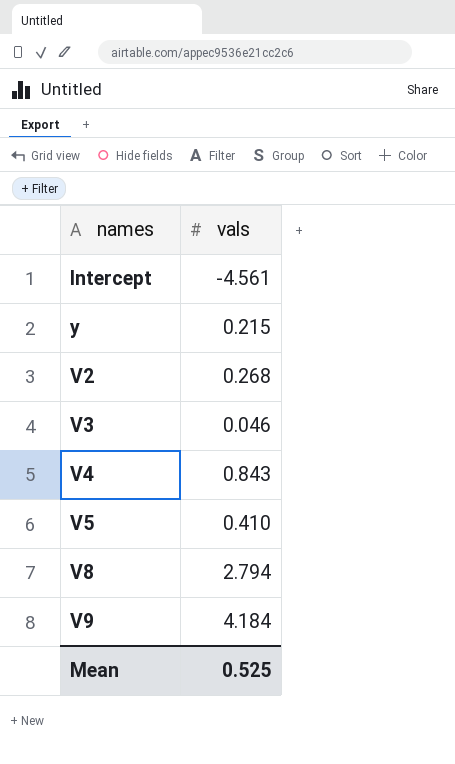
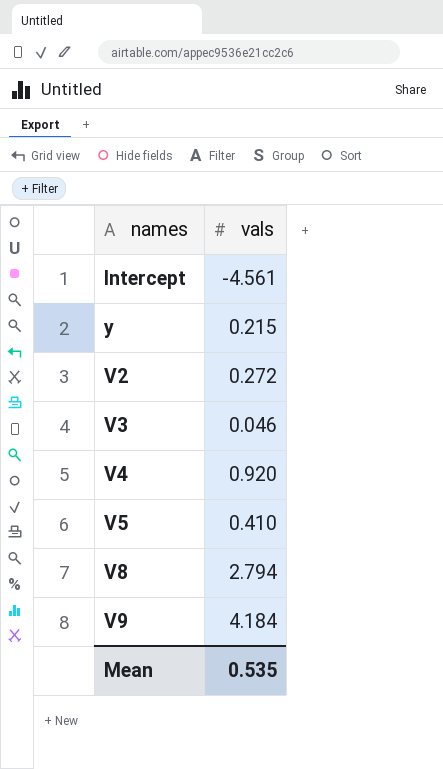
V2 | vals: 0.268 -> 0.272
V4 | vals: 0.843 -> 0.920
Mean | vals: 0.525 -> 0.535

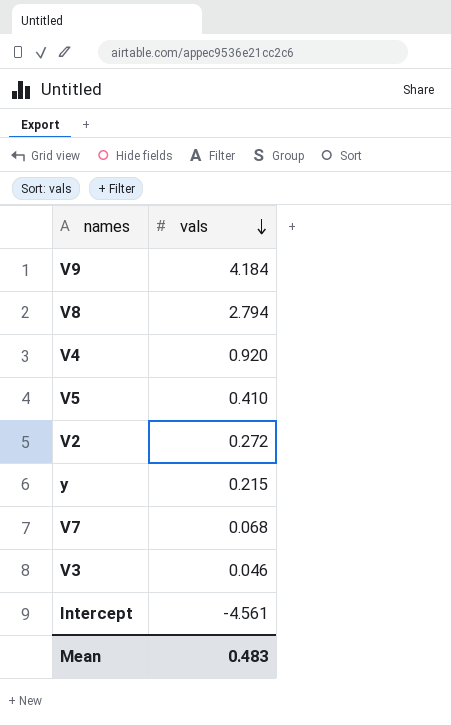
row order: none -> vals descending
row V7: none -> 0.068
Mean | vals: 0.535 -> 0.483

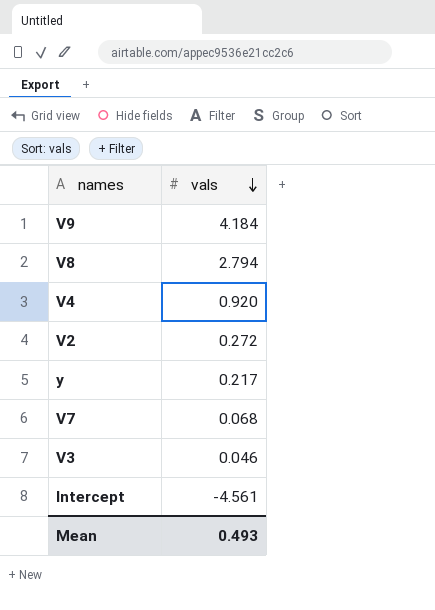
row V5: 0.410 -> none
y | vals: 0.215 -> 0.217
Mean | vals: 0.483 -> 0.493

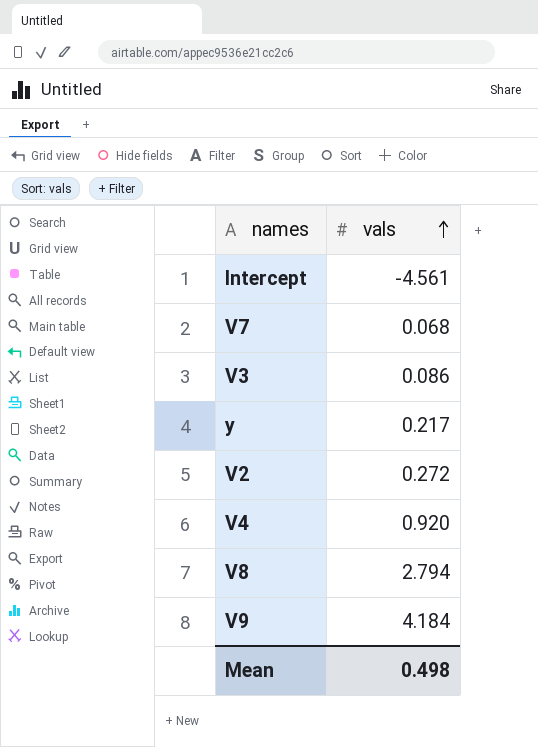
row order: vals descending -> vals ascending
V3 | vals: 0.046 -> 0.086
Mean | vals: 0.493 -> 0.498

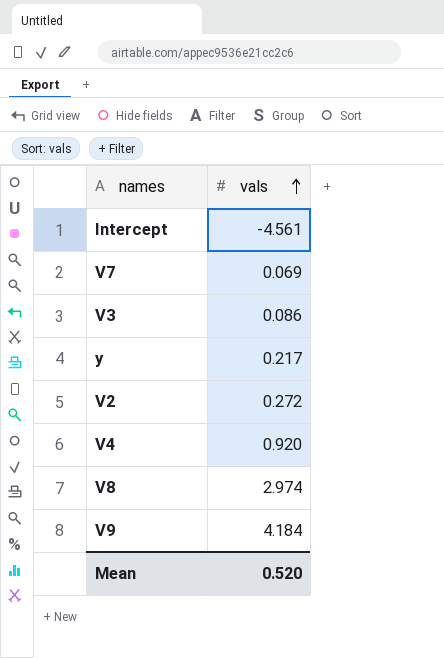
V7 | vals: 0.068 -> 0.069
V8 | vals: 2.794 -> 2.974
Mean | vals: 0.498 -> 0.520

